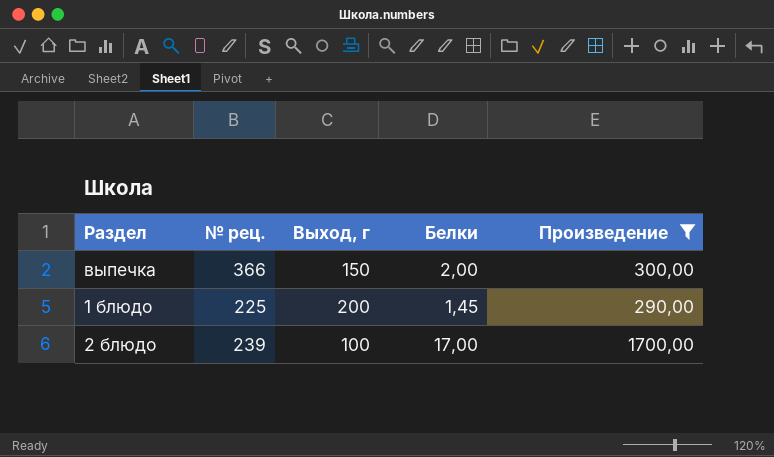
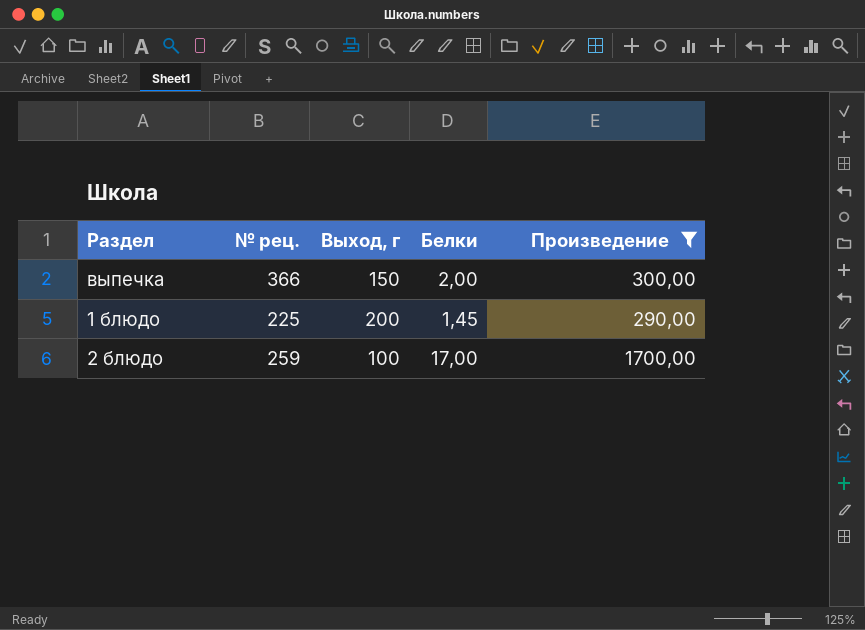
2 блюдо | № рец.: 239 -> 259

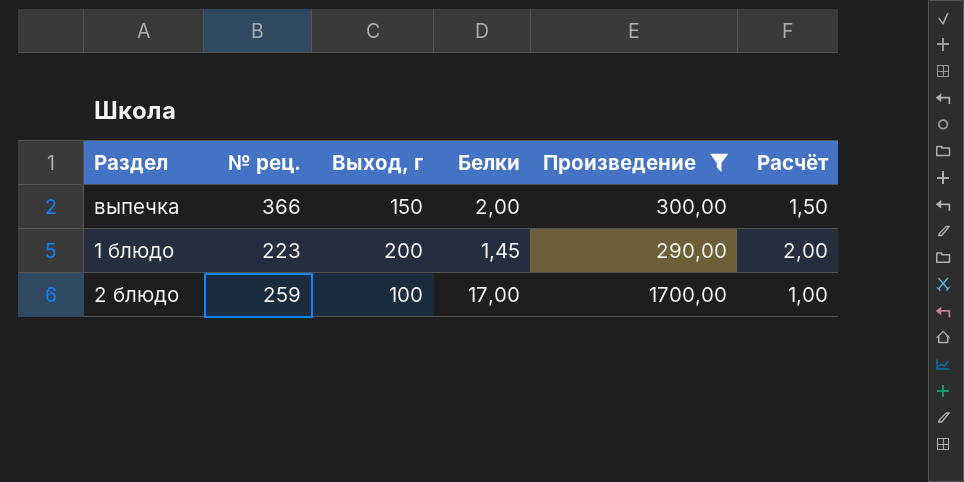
column Расчёт | formula: none -> [Выход, г] * 0,01
1 блюдо | № рец.: 225 -> 223

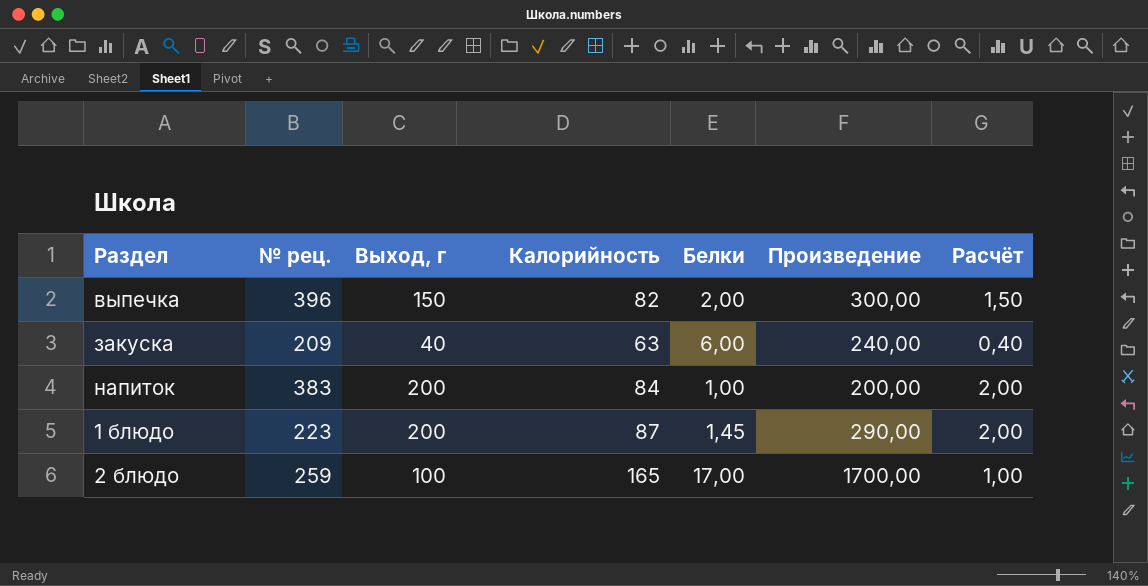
filter: Произведение >= 290,00 -> none
column Калорийность | position: none -> 4
выпечка | № рец.: 366 -> 396

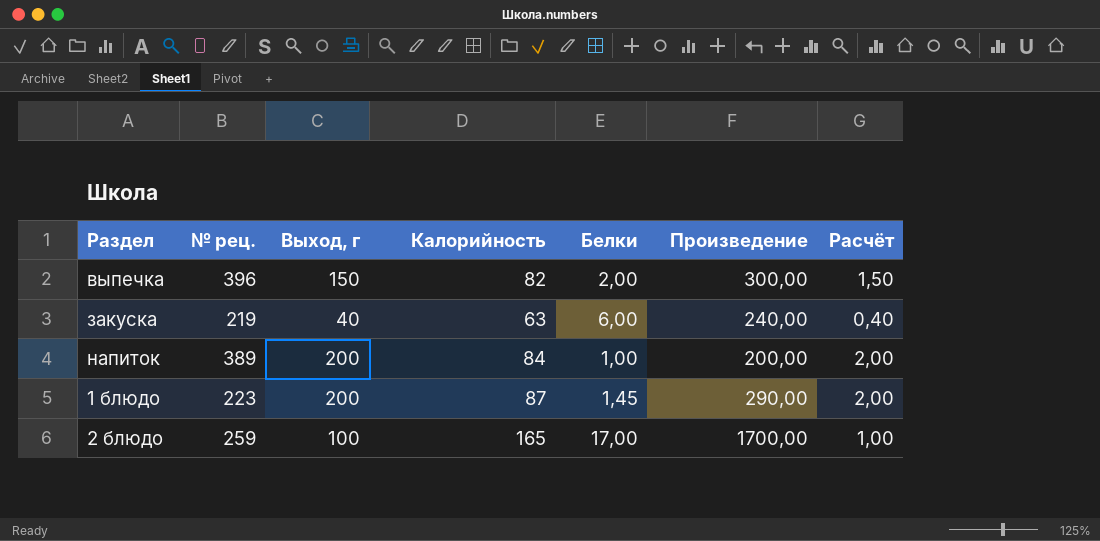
закуска | № рец.: 209 -> 219
напиток | № рец.: 383 -> 389

